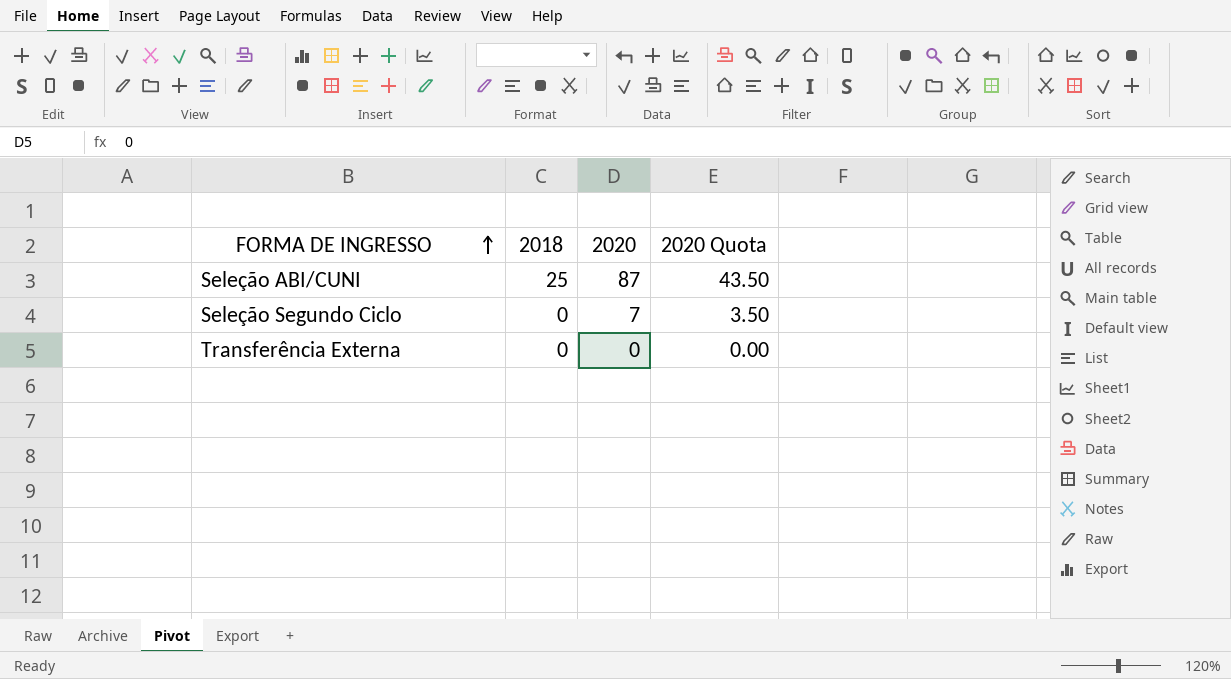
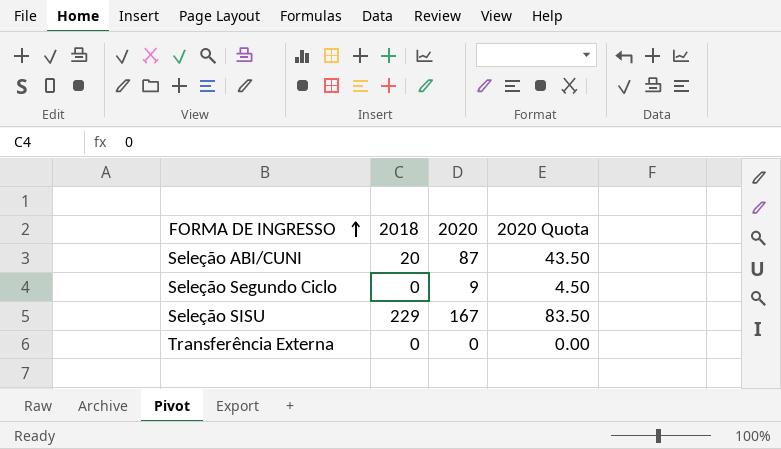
Seleção ABI/CUNI | 2018: 25 -> 20
Seleção Segundo Ciclo | 2020: 7 -> 9
Seleção Segundo Ciclo | 2020 Quota: 3.50 -> 4.50
row Seleção SISU: none -> 229 | 167 | 83.50

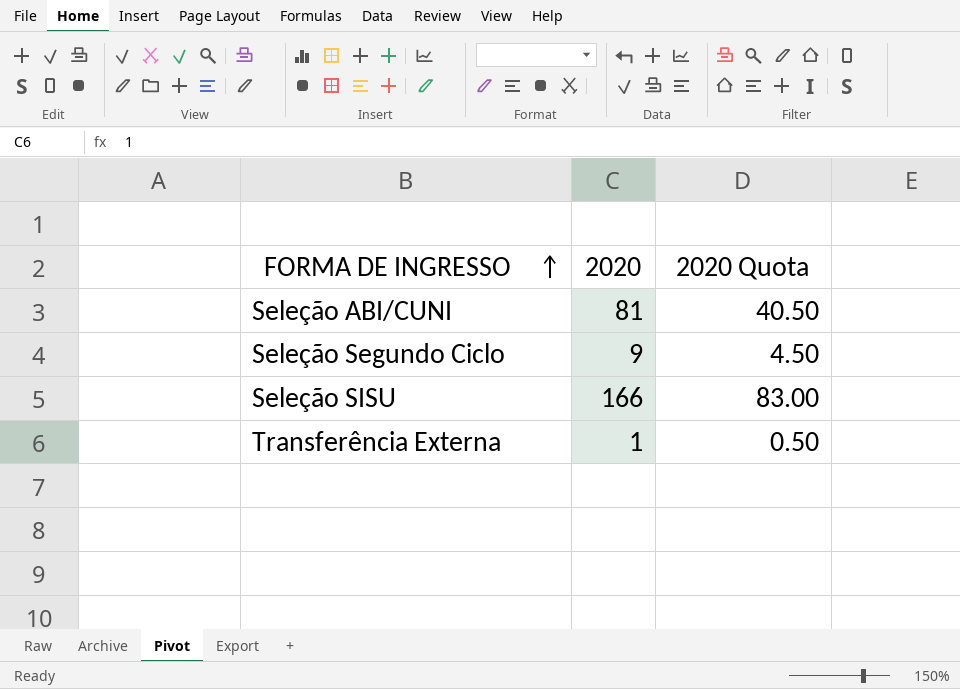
column 2018 | position: 2 -> none
Seleção ABI/CUNI | 2020: 87 -> 81
Seleção ABI/CUNI | 2020 Quota: 43.50 -> 40.50
Seleção SISU | 2020: 167 -> 166
Seleção SISU | 2020 Quota: 83.50 -> 83.00
Transferência Externa | 2020: 0 -> 1
Transferência Externa | 2020 Quota: 0.00 -> 0.50

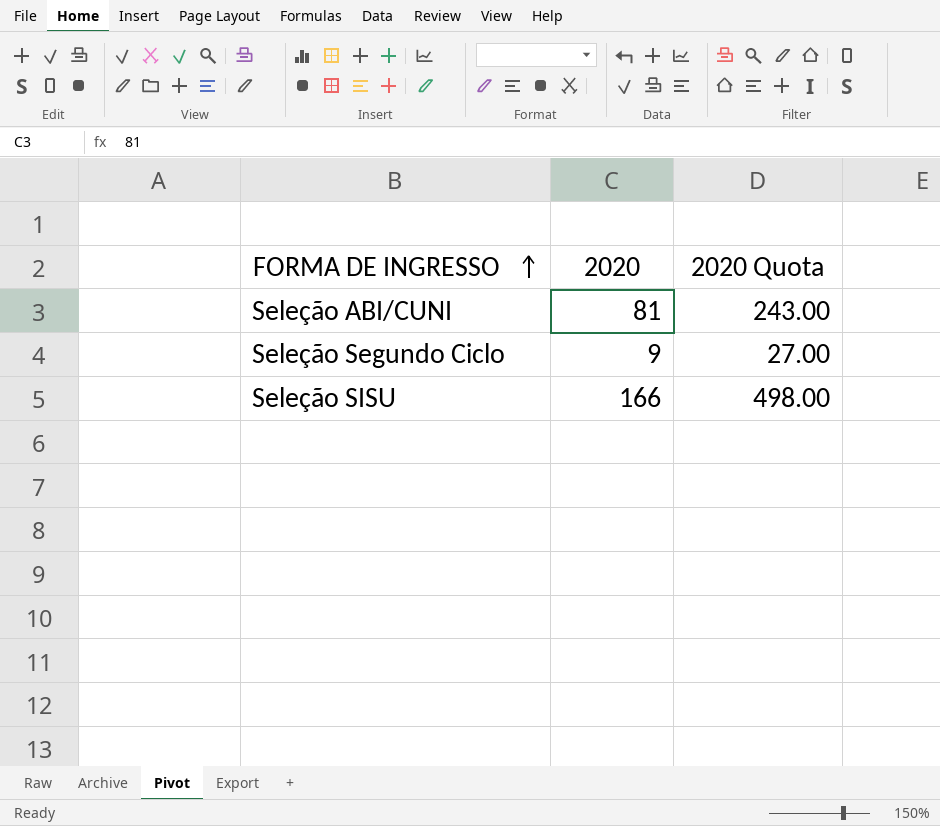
column 2020 Quota | formula: [2020] * 0.5 -> [2020] * 3
row Transferência Externa: 1 | 0.50 -> none

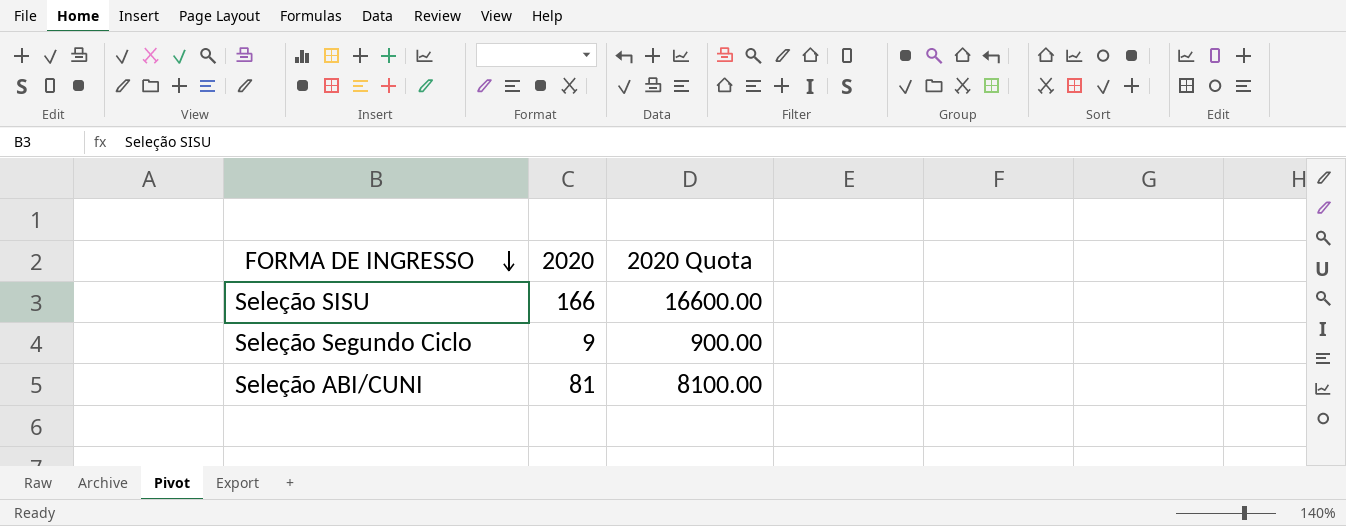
row order: FORMA DE INGRESSO ascending -> FORMA DE INGRESSO descending
column 2020 Quota | formula: [2020] * 3 -> [2020] * 100

